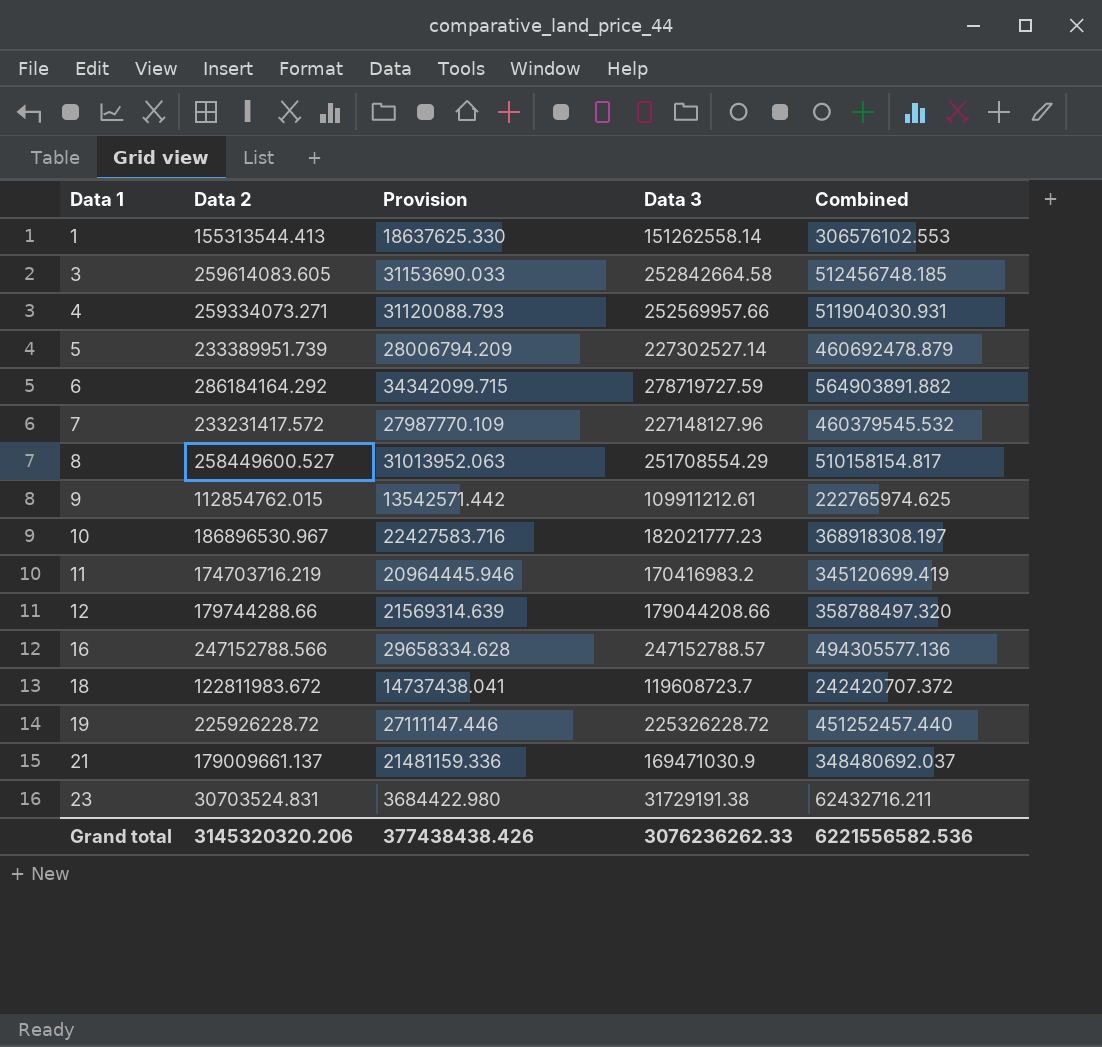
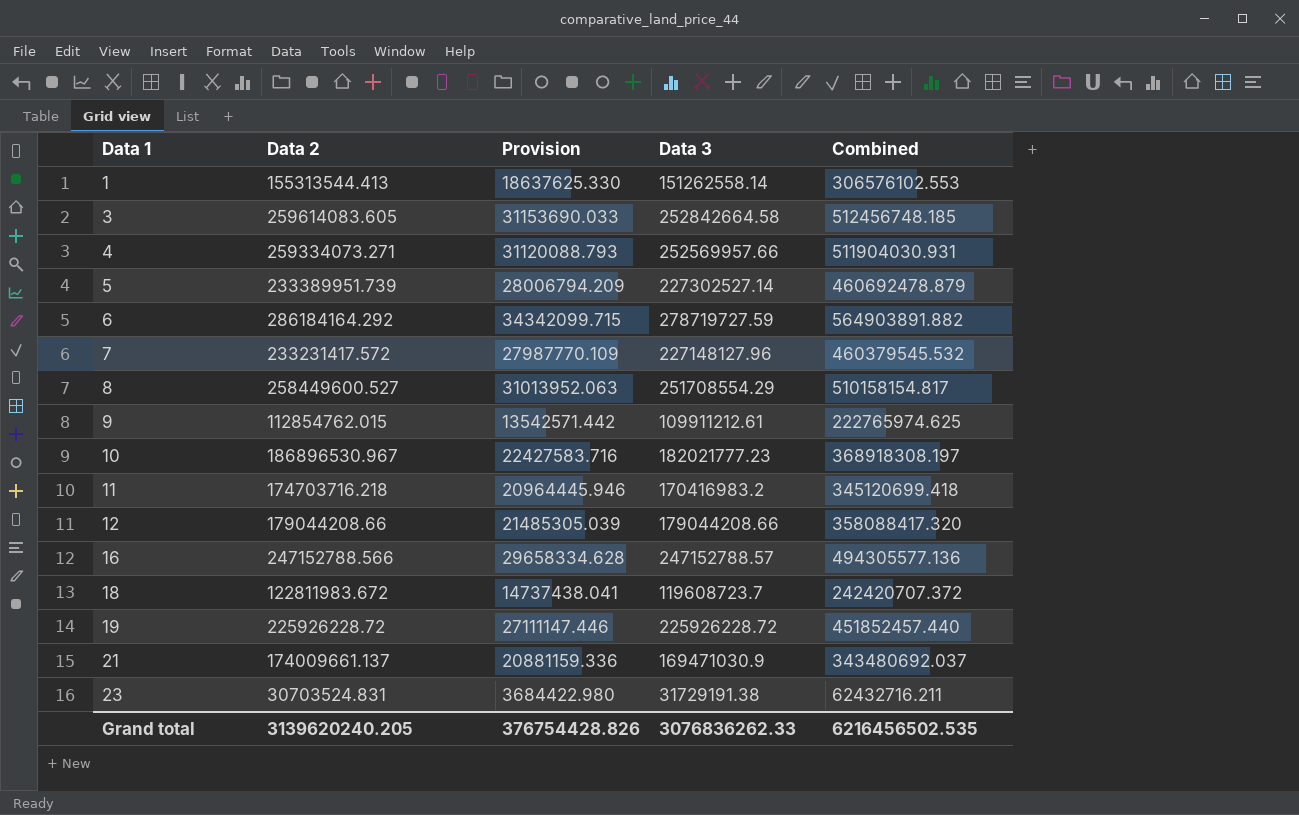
11 | Data 2: 174703716.219 -> 174703716.218
11 | Combined: 345120699.419 -> 345120699.418
12 | Data 2: 179744288.66 -> 179044208.66
12 | Provision: 21569314.639 -> 21485305.039
12 | Combined: 358788497.320 -> 358088417.320
19 | Data 3: 225326228.72 -> 225926228.72
19 | Combined: 451252457.440 -> 451852457.440
21 | Data 2: 179009661.137 -> 174009661.137
21 | Provision: 21481159.336 -> 20881159.336
21 | Combined: 348480692.037 -> 343480692.037
Grand total | Data 2: 3145320320.206 -> 3139620240.205
Grand total | Provision: 377438438.426 -> 376754428.826
Grand total | Data 3: 3076236262.33 -> 3076836262.33
Grand total | Combined: 6221556582.536 -> 6216456502.535

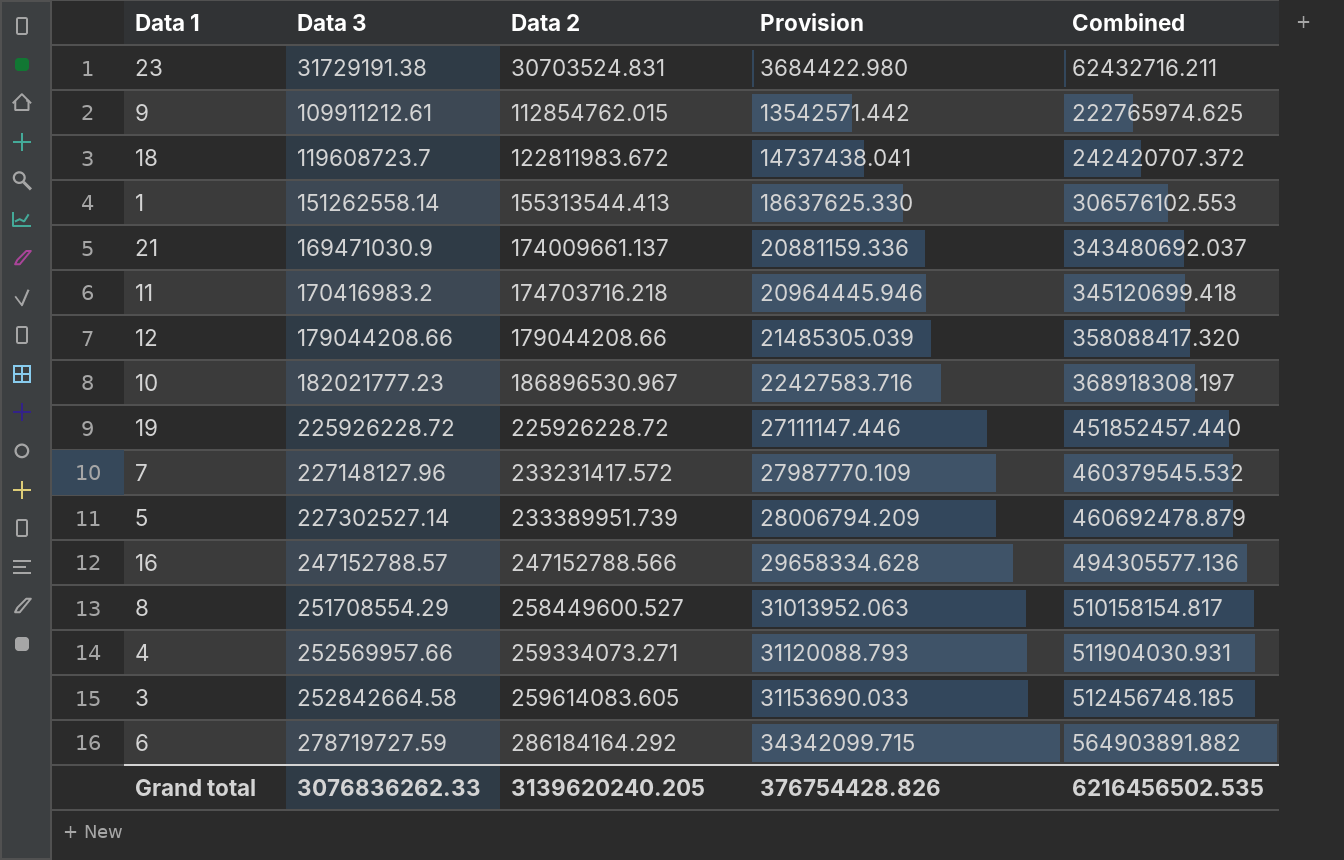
row order: Data 1 ascending -> Data 3 ascending
column Data 3 | position: 4 -> 2

